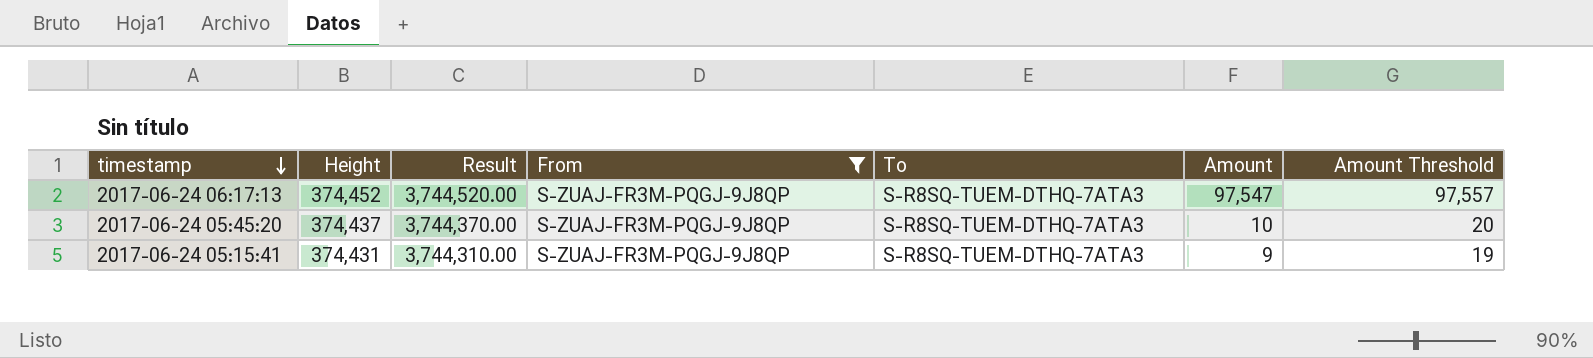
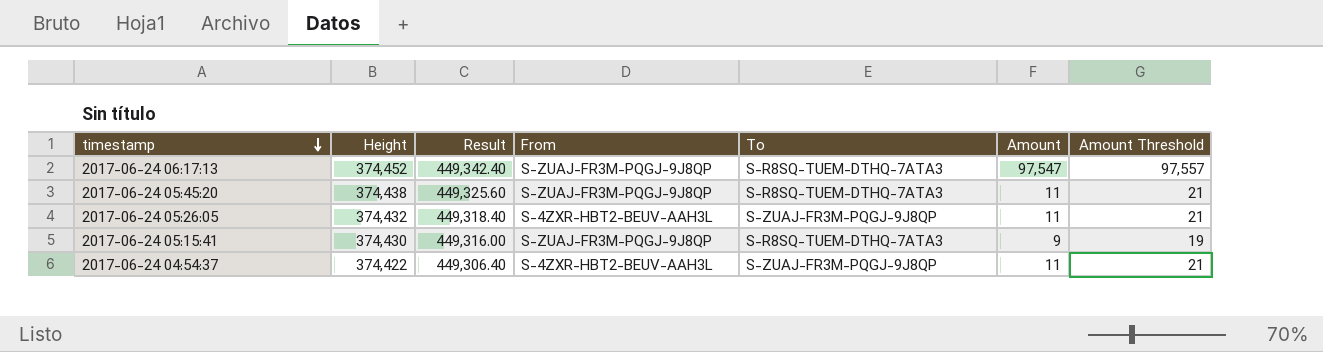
filter: From = S-ZUAJ-FR3M-PQGJ-9J8QP -> none
column Result | formula: [Height] * 10 -> [Height] * 1.2
2017-06-24 05:45:20 | Height: 374,437 -> 374,438
2017-06-24 05:45:20 | Amount: 10 -> 11
2017-06-24 05:45:20 | Amount Threshold: 20 -> 21
2017-06-24 05:15:41 | Height: 374,431 -> 374,430

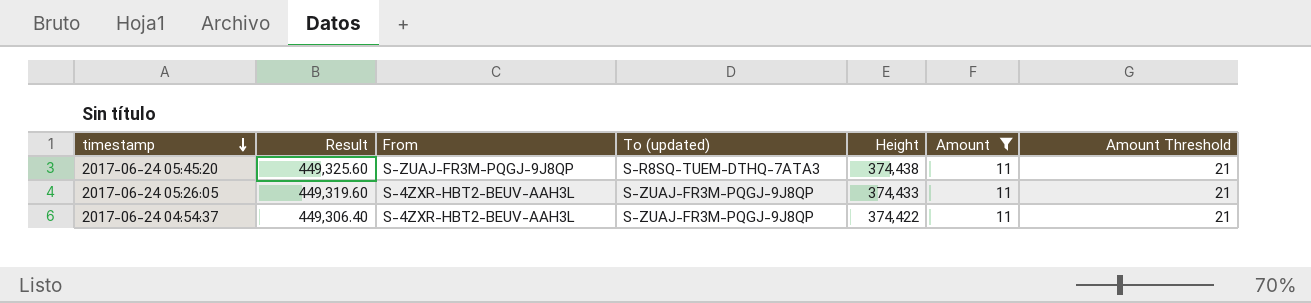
filter: none -> Amount = 11
column name: To -> To (updated)
column Height | position: 2 -> 5
2017-06-24 05:26:05 | Result: 449,318.40 -> 449,319.60
2017-06-24 05:26:05 | Height: 374,432 -> 374,433

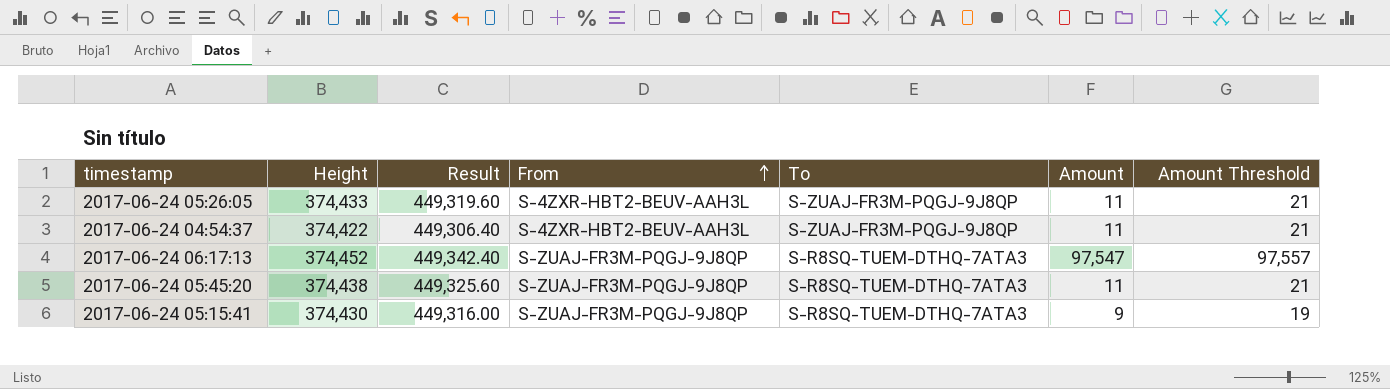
filter: Amount = 11 -> none
row order: timestamp descending -> From ascending
column Height | position: 5 -> 2
column name: To (updated) -> To

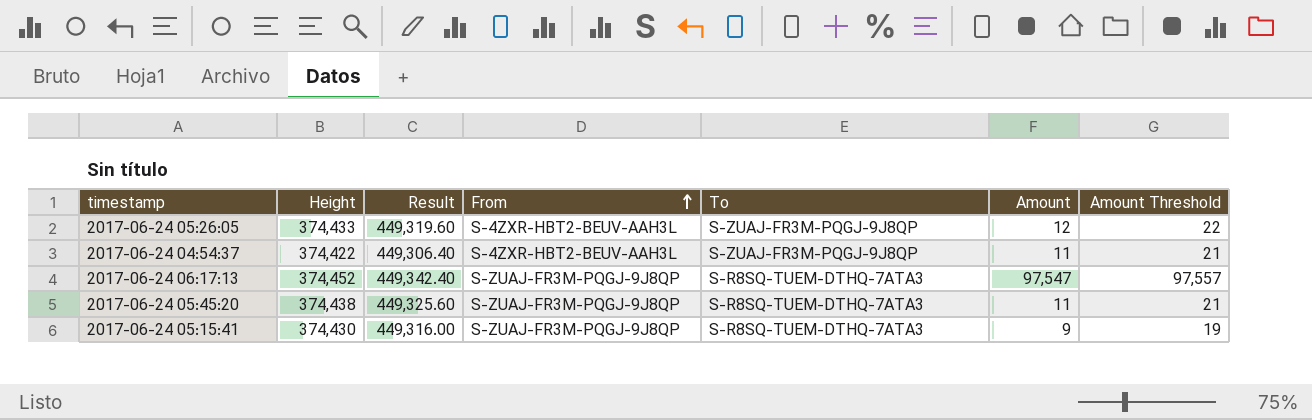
2017-06-24 05:26:05 | Amount: 11 -> 12
2017-06-24 05:26:05 | Amount Threshold: 21 -> 22

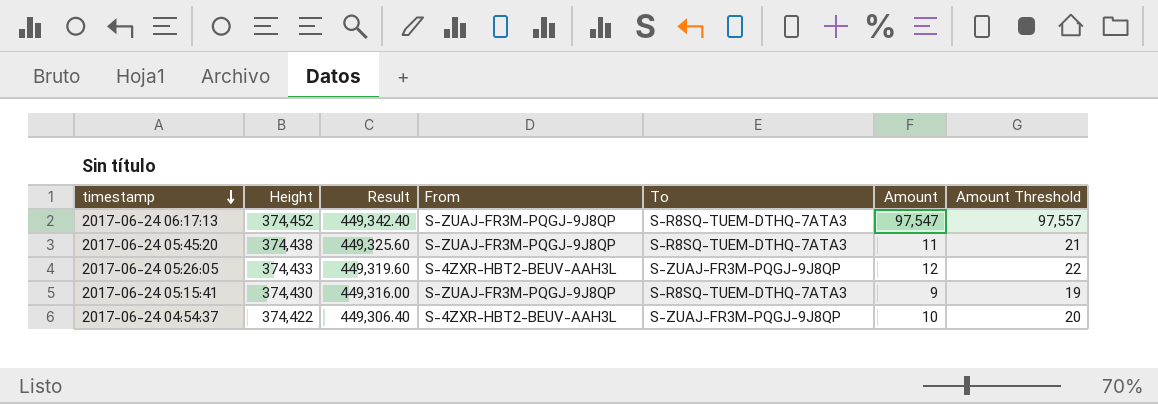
row order: From ascending -> timestamp descending
2017-06-24 04:54:37 | Amount: 11 -> 10
2017-06-24 04:54:37 | Amount Threshold: 21 -> 20

